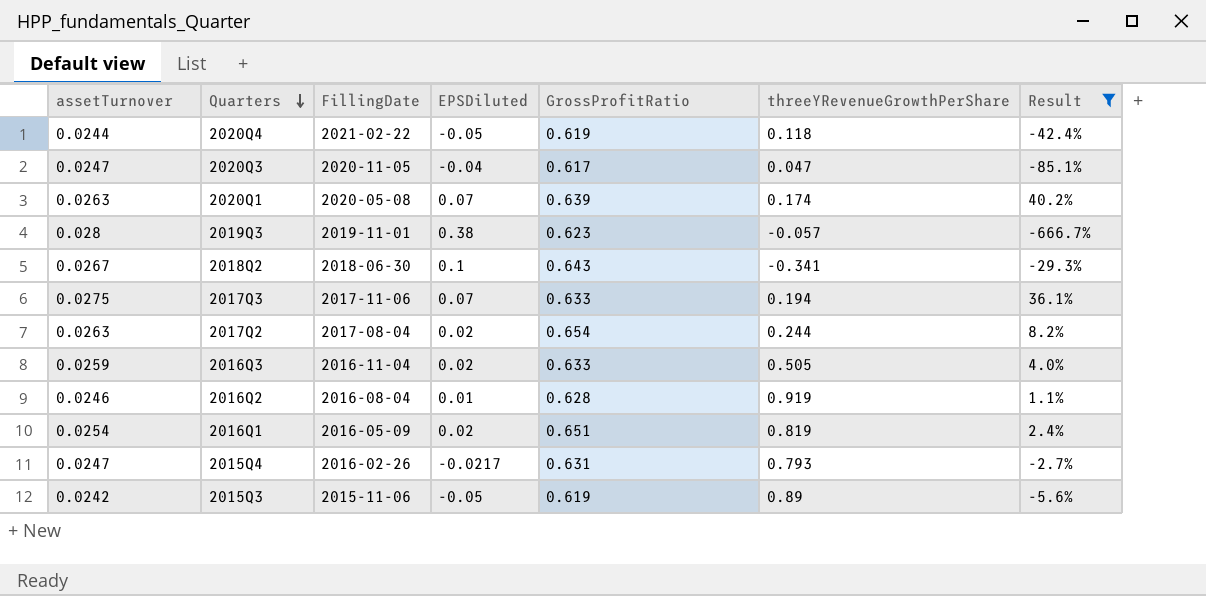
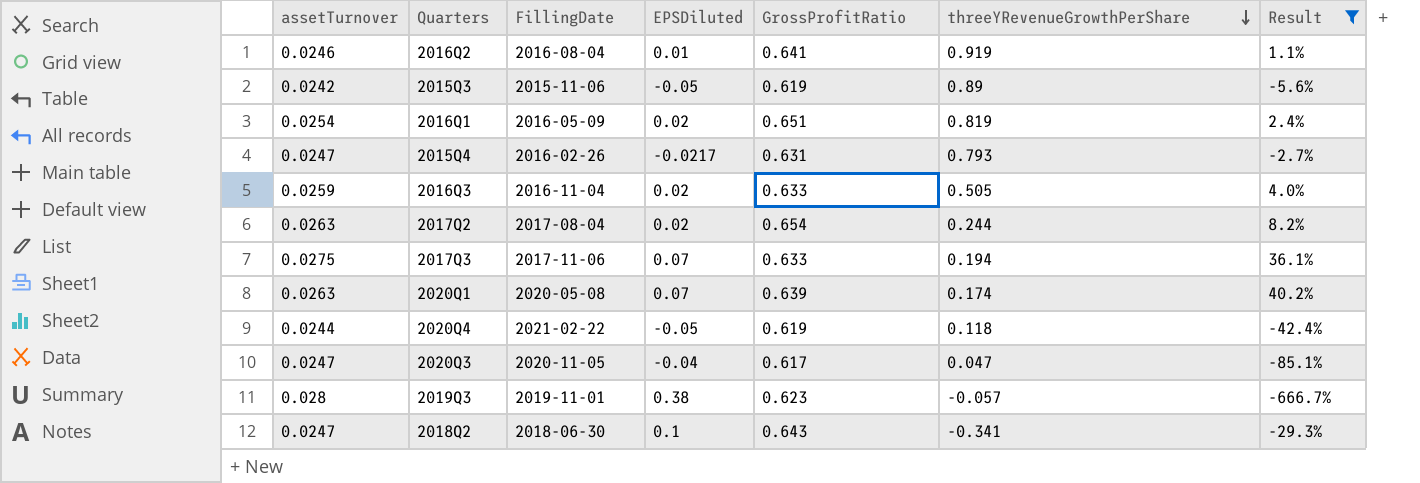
row order: Quarters descending -> threeYRevenueGrowthPerShare descending
2016Q2 | GrossProfitRatio: 0.628 -> 0.641
2018Q2 | assetTurnover: 0.0267 -> 0.0247

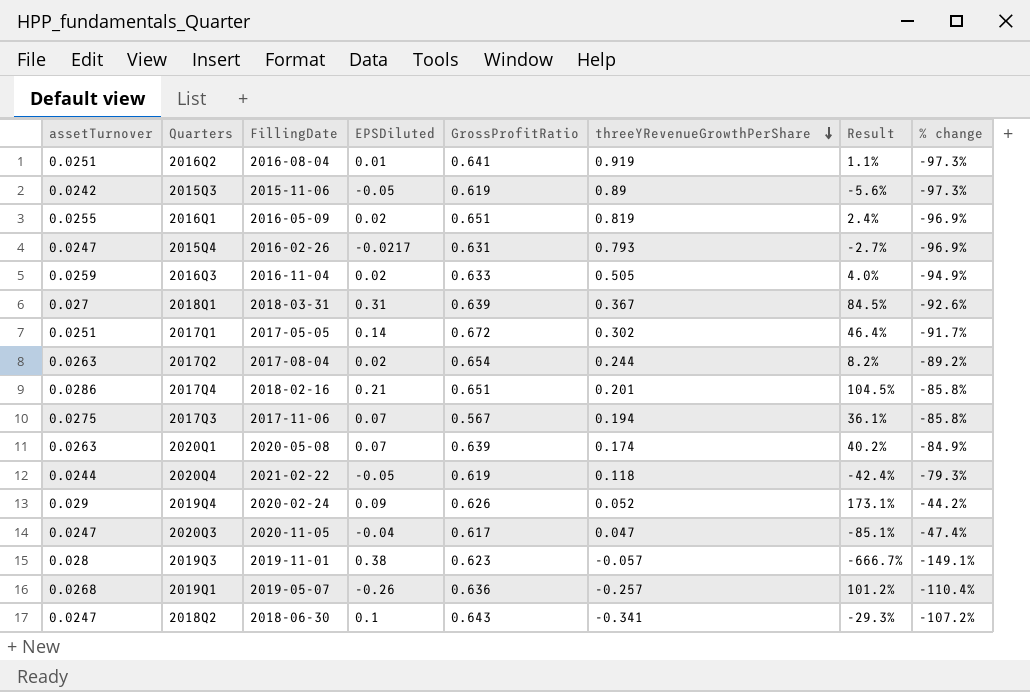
filter: Result <= 40.2% -> none
column % change | formula: none -> ([assetTurnover] - [threeYRevenueGrowthPerShare]) / [threeYRevenueGrowthPerShare]
2016Q2 | assetTurnover: 0.0246 -> 0.0251
2016Q1 | assetTurnover: 0.0254 -> 0.0255
2017Q3 | GrossProfitRatio: 0.633 -> 0.567

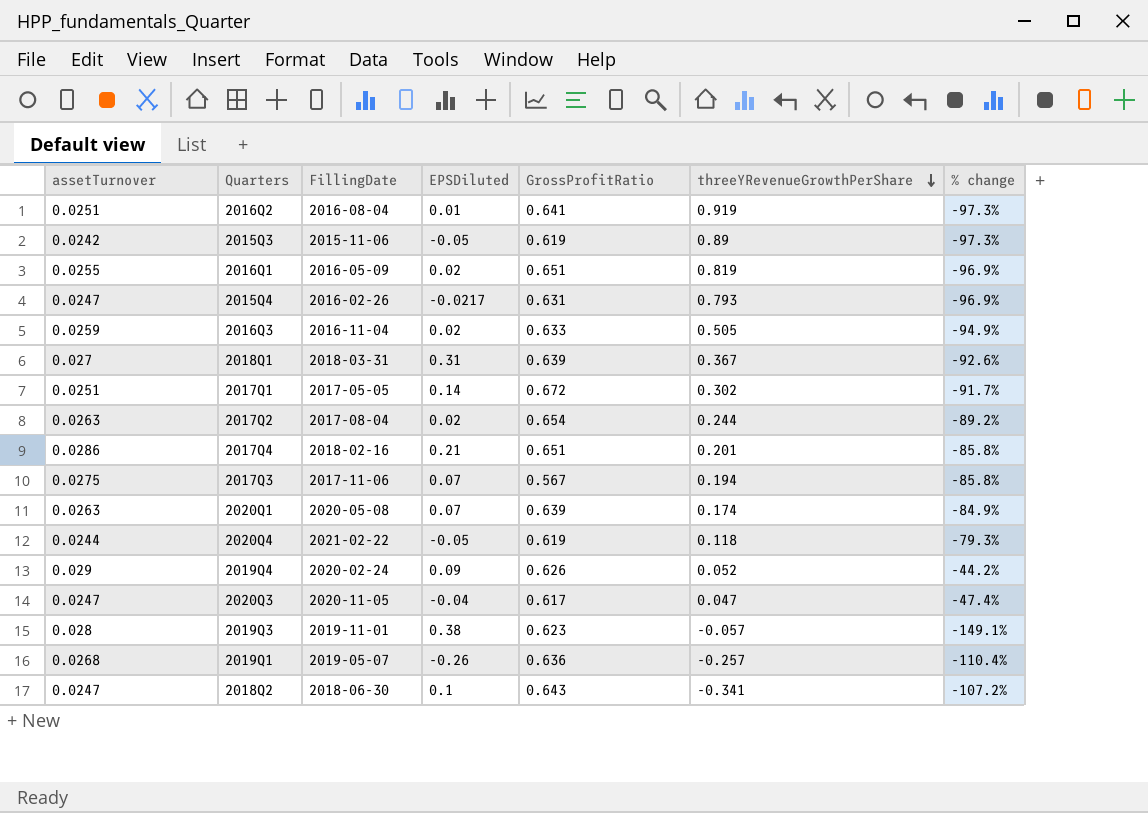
column Result | formula: [EPSDiluted] / [threeYRevenueGrowthPerShare] -> none

